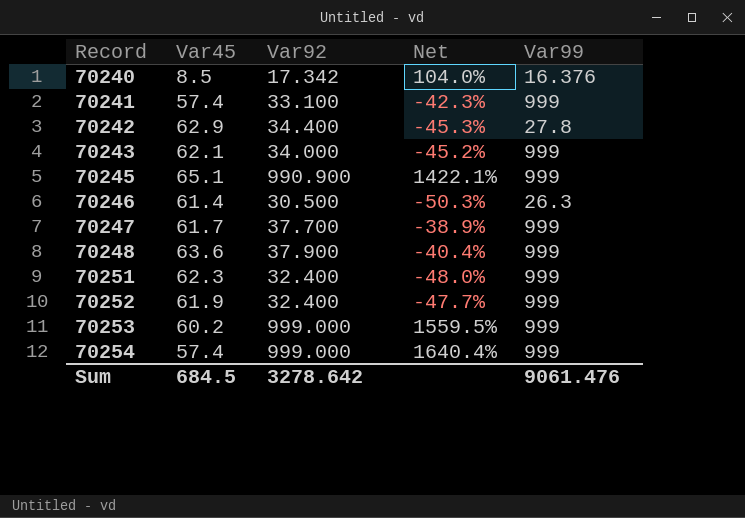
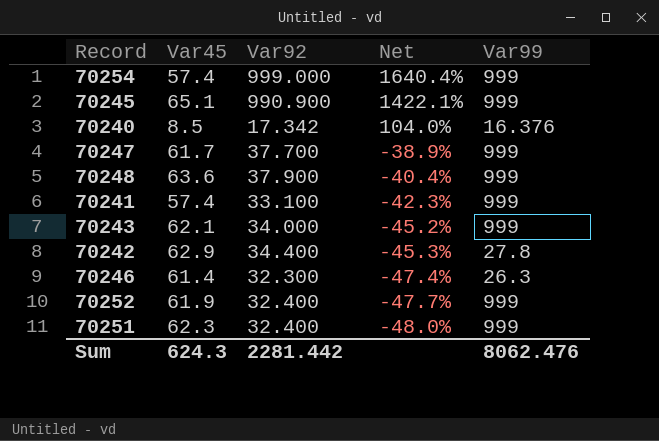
row order: Record ascending -> Net descending
row 70253: 60.2 | 999.000 | 1559.5% | 999 -> none
70246 | Var92: 30.500 -> 32.300
70246 | Net: -50.3% -> -47.4%
Sum | Var45: 684.5 -> 624.3
Sum | Var92: 3278.642 -> 2281.442
Sum | Var99: 9061.476 -> 8062.476

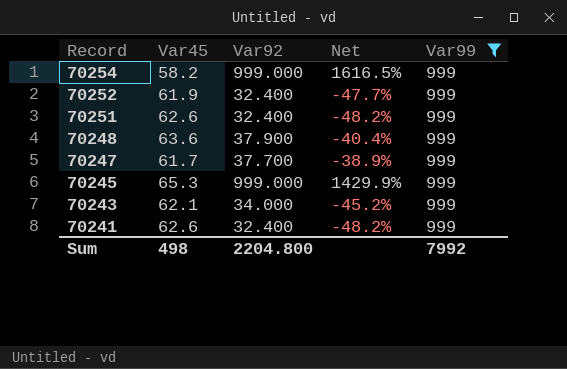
filter: none -> Var99 = 999
row order: Net descending -> Record descending
70254 | Var45: 57.4 -> 58.2
70254 | Net: 1640.4% -> 1616.5%
70251 | Var45: 62.3 -> 62.6
70251 | Net: -48.0% -> -48.2%
70245 | Var45: 65.1 -> 65.3
70245 | Var92: 990.900 -> 999.000
70245 | Net: 1422.1% -> 1429.9%
70241 | Var45: 57.4 -> 62.6
70241 | Var92: 33.100 -> 32.400
70241 | Net: -42.3% -> -48.2%
Sum | Var45: 624.3 -> 498
Sum | Var92: 2281.442 -> 2204.800
Sum | Var99: 8062.476 -> 7992

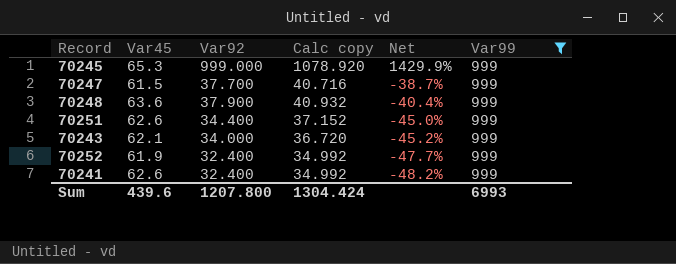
row order: Record descending -> Net descending
column Calc copy | formula: none -> [Var92] * 1.08
row 70254: 58.2 | 999.000 | 1616.5% | 999 -> none
70247 | Var45: 61.7 -> 61.5
70247 | Net: -38.9% -> -38.7%
70251 | Var92: 32.400 -> 34.400
70251 | Net: -48.2% -> -45.0%
Sum | Var45: 498 -> 439.6
Sum | Var92: 2204.800 -> 1207.800
Sum | Var99: 7992 -> 6993

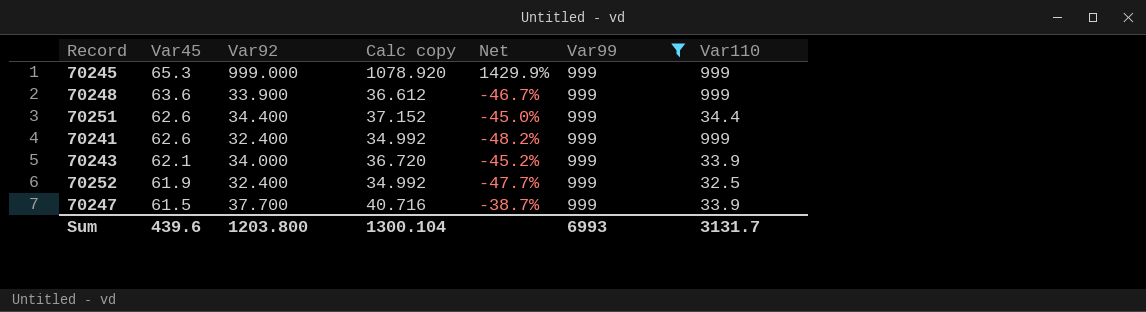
row order: Net descending -> Var45 descending
column Var110 | position: none -> 7
70248 | Var92: 37.900 -> 33.900
70248 | Calc copy: 40.932 -> 36.612
70248 | Net: -40.4% -> -46.7%
Sum | Var92: 1207.800 -> 1203.800
Sum | Calc copy: 1304.424 -> 1300.104

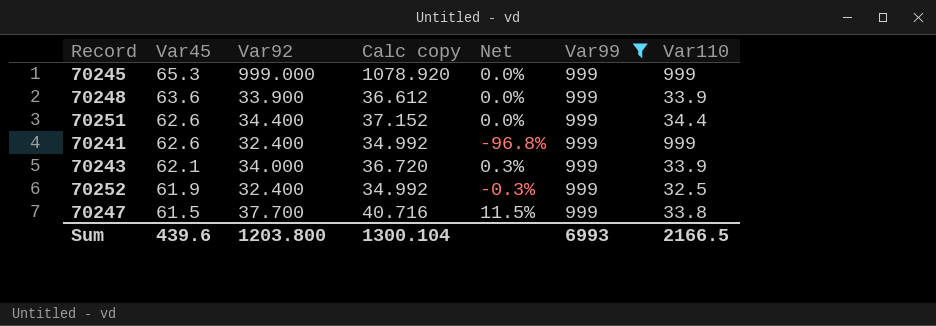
column Net | formula: ([Var92] - [Var45]) / [Var45] -> ([Var92] - [Var110]) / [Var110]
70248 | Var110: 999 -> 33.9
70247 | Var110: 33.9 -> 33.8
Sum | Var110: 3131.7 -> 2166.5

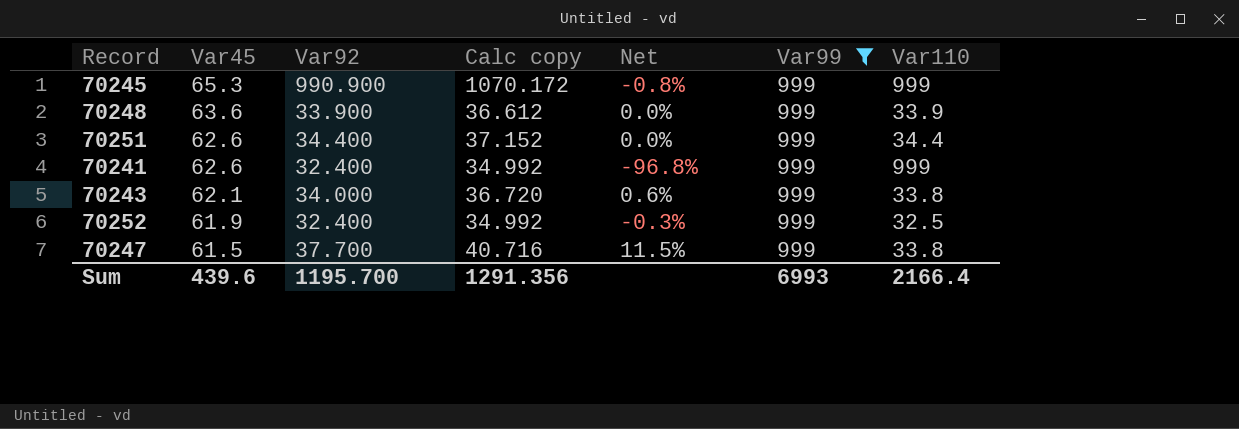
70245 | Var92: 999.000 -> 990.900
70245 | Calc copy: 1078.920 -> 1070.172
70245 | Net: 0.0% -> -0.8%
70243 | Net: 0.3% -> 0.6%
70243 | Var110: 33.9 -> 33.8
Sum | Var92: 1203.800 -> 1195.700
Sum | Calc copy: 1300.104 -> 1291.356
Sum | Var110: 2166.5 -> 2166.4

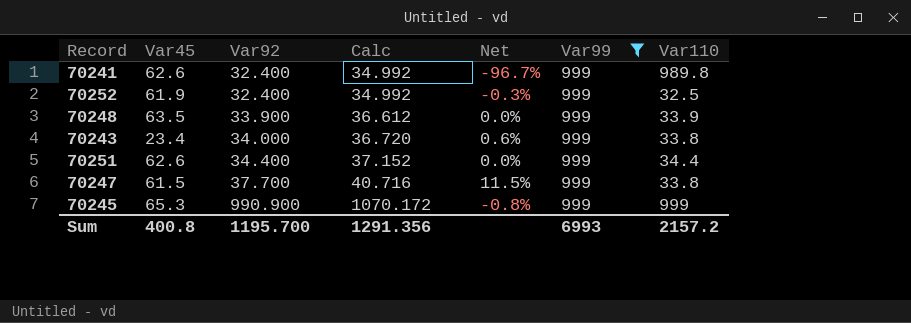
row order: Var45 descending -> Var92 ascending
column name: Calc copy -> Calc
70241 | Net: -96.8% -> -96.7%
70241 | Var110: 999 -> 989.8
70248 | Var45: 63.6 -> 63.5
70243 | Var45: 62.1 -> 23.4
Sum | Var45: 439.6 -> 400.8
Sum | Var110: 2166.4 -> 2157.2

